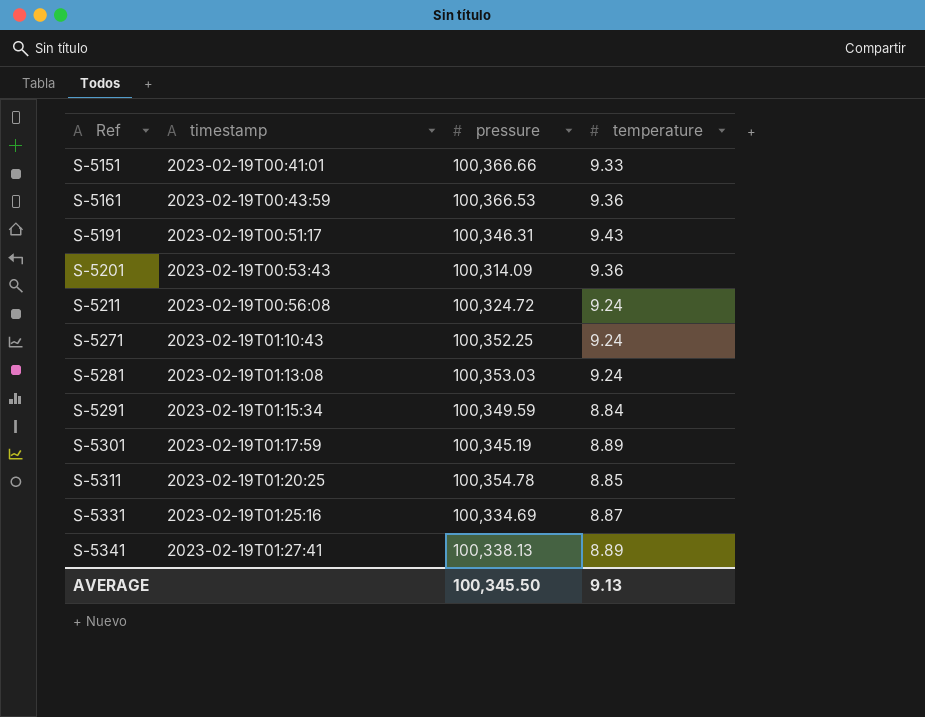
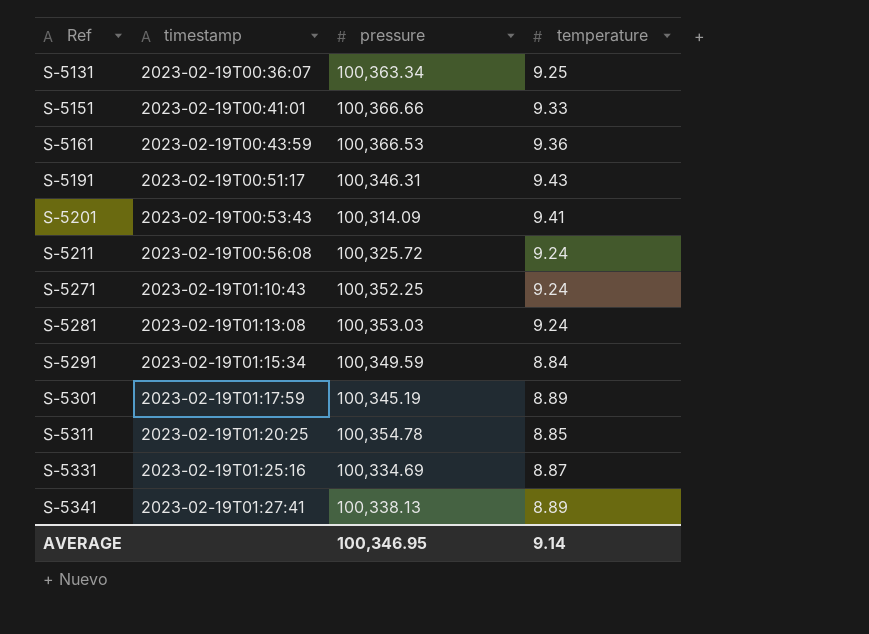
row S-5131: none -> 2023-02-19T00:36:07 | 100,363.34 | 9.25
S-5201 | temperature: 9.36 -> 9.41
S-5211 | pressure: 100,324.72 -> 100,325.72
AVERAGE | pressure: 100,345.50 -> 100,346.95
AVERAGE | temperature: 9.13 -> 9.14

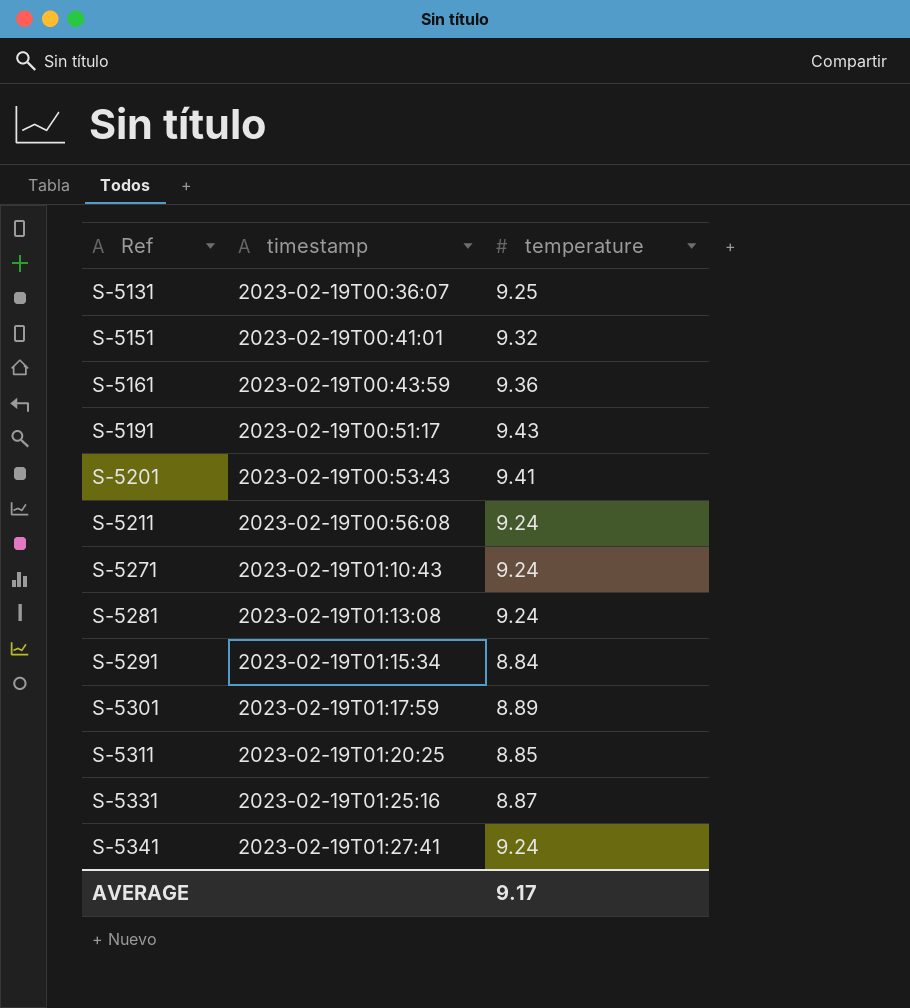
column pressure | position: 3 -> none
S-5151 | temperature: 9.33 -> 9.32
S-5341 | temperature: 8.89 -> 9.24
AVERAGE | temperature: 9.14 -> 9.17

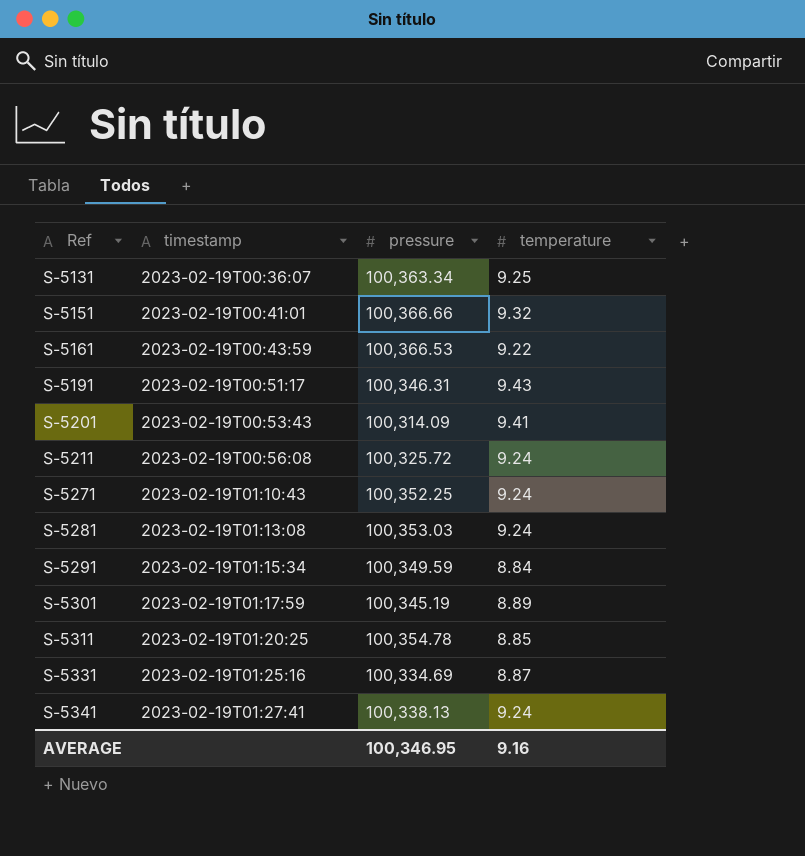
column pressure | position: none -> 3
S-5161 | temperature: 9.36 -> 9.22
AVERAGE | temperature: 9.17 -> 9.16

